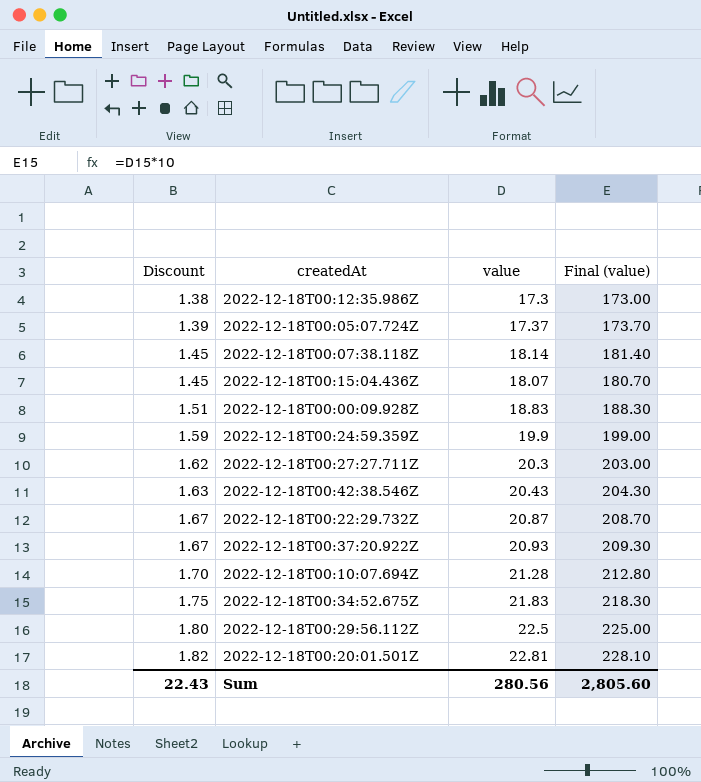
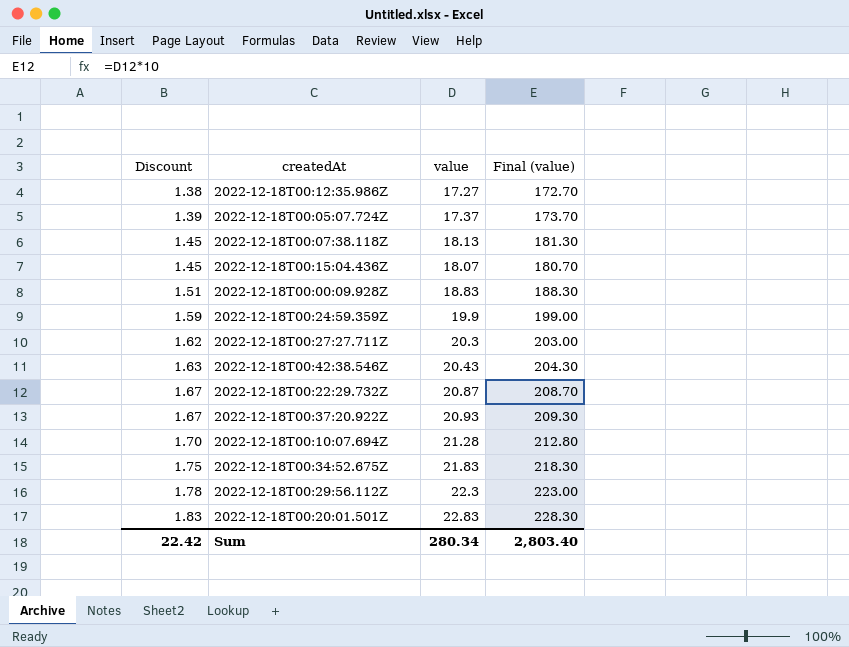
2022-12-18T00:12:35.986Z | value: 17.3 -> 17.27
2022-12-18T00:12:35.986Z | Final (value): 173.00 -> 172.70
2022-12-18T00:07:38.118Z | value: 18.14 -> 18.13
2022-12-18T00:07:38.118Z | Final (value): 181.40 -> 181.30
2022-12-18T00:29:56.112Z | Discount: 1.80 -> 1.78
2022-12-18T00:29:56.112Z | value: 22.5 -> 22.3
2022-12-18T00:29:56.112Z | Final (value): 225.00 -> 223.00
2022-12-18T00:20:01.501Z | Discount: 1.82 -> 1.83
2022-12-18T00:20:01.501Z | value: 22.81 -> 22.83
2022-12-18T00:20:01.501Z | Final (value): 228.10 -> 228.30
Sum | Discount: 22.43 -> 22.42
Sum | value: 280.56 -> 280.34
Sum | Final (value): 2,805.60 -> 2,803.40

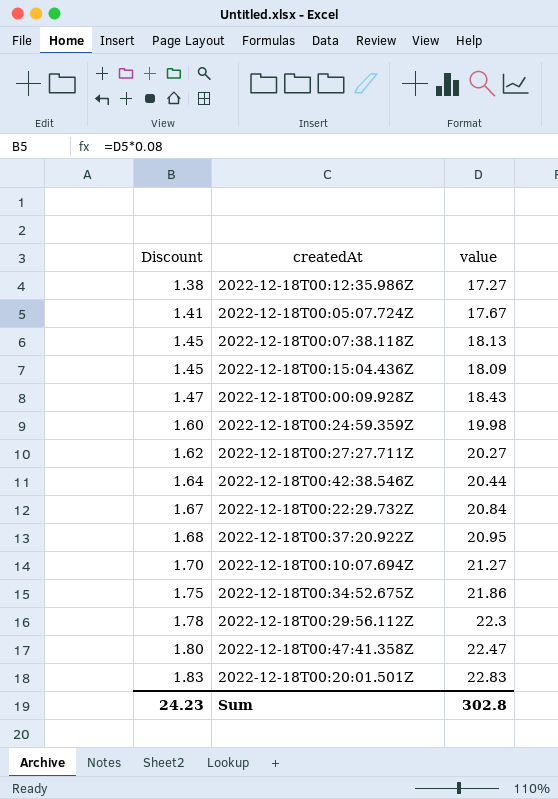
column Final (value) | formula: [value] * 10 -> none
2022-12-18T00:05:07.724Z | Discount: 1.39 -> 1.41
2022-12-18T00:05:07.724Z | value: 17.37 -> 17.67
2022-12-18T00:15:04.436Z | value: 18.07 -> 18.09
2022-12-18T00:00:09.928Z | Discount: 1.51 -> 1.47
2022-12-18T00:00:09.928Z | value: 18.83 -> 18.43
2022-12-18T00:24:59.359Z | Discount: 1.59 -> 1.60
2022-12-18T00:24:59.359Z | value: 19.9 -> 19.98
2022-12-18T00:27:27.711Z | value: 20.3 -> 20.27
2022-12-18T00:42:38.546Z | Discount: 1.63 -> 1.64
2022-12-18T00:42:38.546Z | value: 20.43 -> 20.44
2022-12-18T00:22:29.732Z | value: 20.87 -> 20.84
2022-12-18T00:37:20.922Z | Discount: 1.67 -> 1.68
2022-12-18T00:37:20.922Z | value: 20.93 -> 20.95
2022-12-18T00:10:07.694Z | value: 21.28 -> 21.27
2022-12-18T00:34:52.675Z | value: 21.83 -> 21.86
row 2022-12-18T00:47:41.358Z: none -> 1.80 | 22.47
Sum | Discount: 22.42 -> 24.23
Sum | value: 280.34 -> 302.8

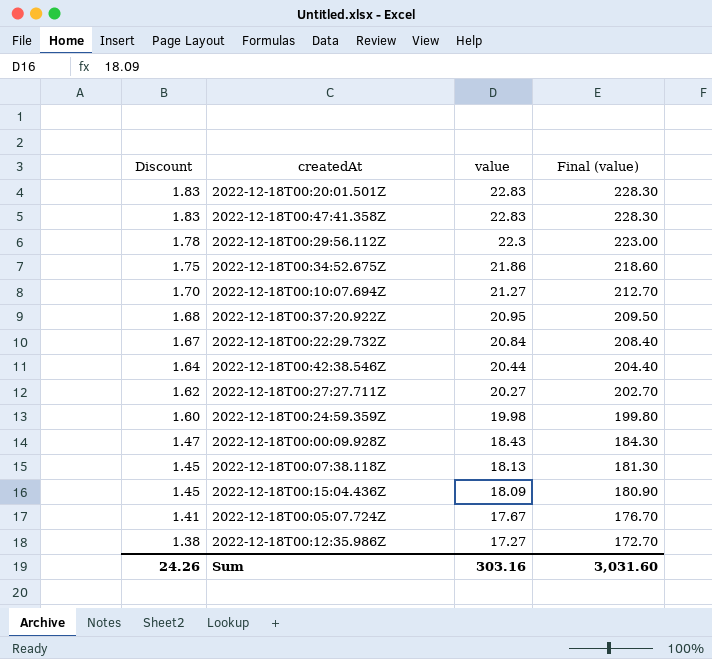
row order: Discount ascending -> Discount descending
column Final (value) | formula: none -> [value] * 10
2022-12-18T00:47:41.358Z | Discount: 1.80 -> 1.83
2022-12-18T00:47:41.358Z | value: 22.47 -> 22.83
Sum | Discount: 24.23 -> 24.26
Sum | value: 302.8 -> 303.16

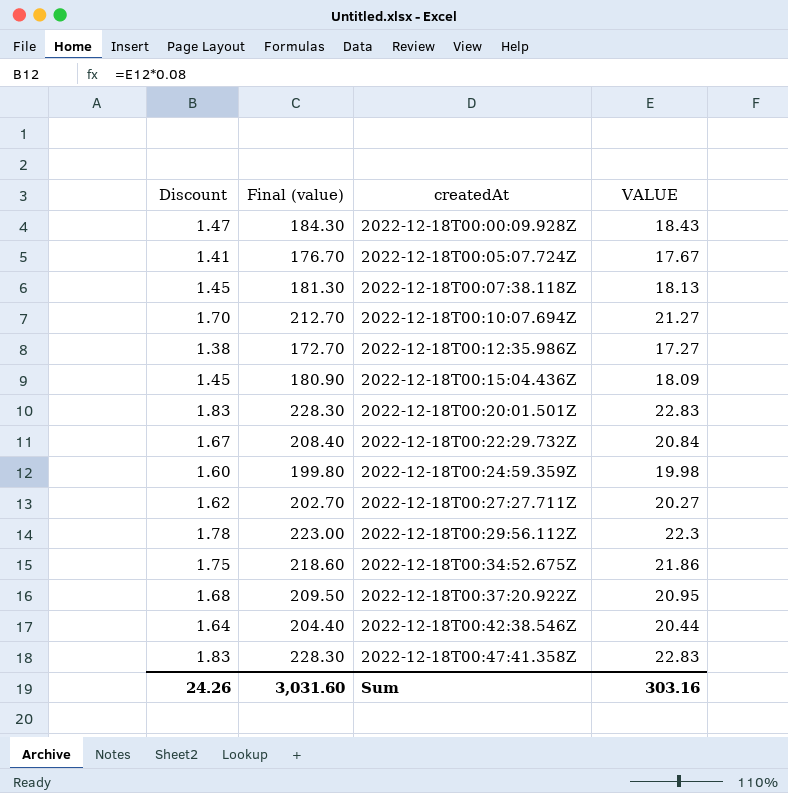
row order: Discount descending -> createdAt ascending
column Final (value) | position: 4 -> 2
column name: value -> VALUE

